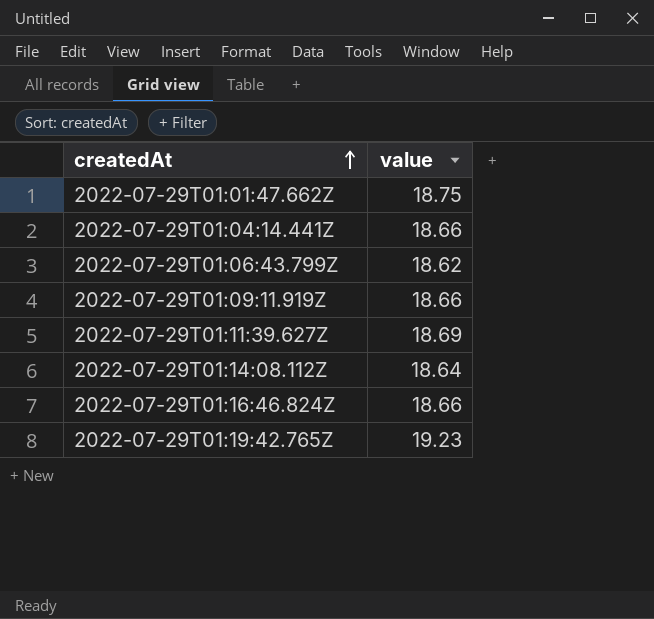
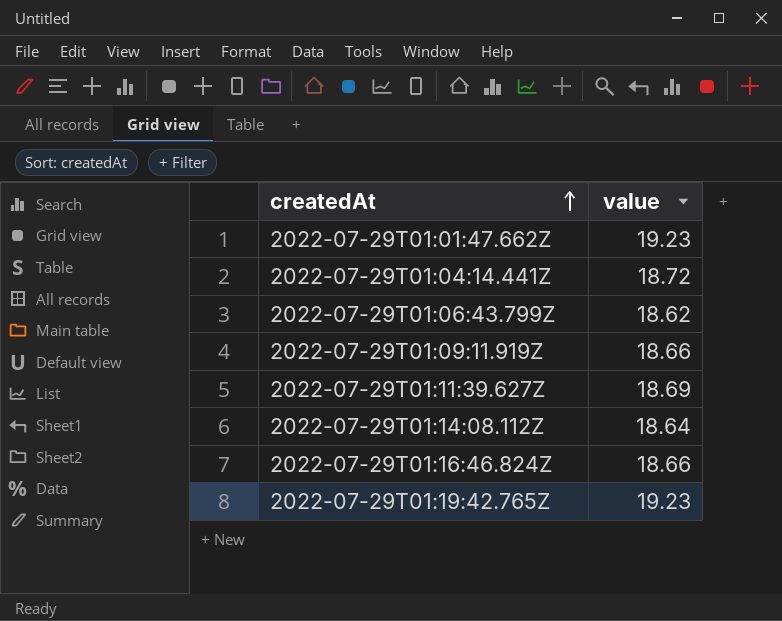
2022-07-29T01:01:47.662Z | value: 18.75 -> 19.23
2022-07-29T01:04:14.441Z | value: 18.66 -> 18.72

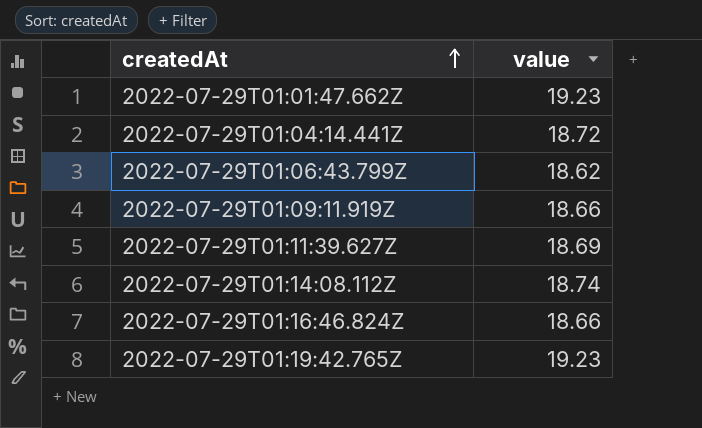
2022-07-29T01:14:08.112Z | value: 18.64 -> 18.74

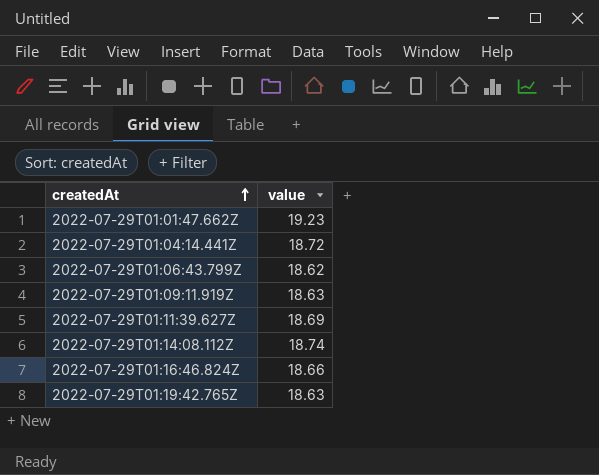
2022-07-29T01:09:11.919Z | value: 18.66 -> 18.63
2022-07-29T01:19:42.765Z | value: 19.23 -> 18.63

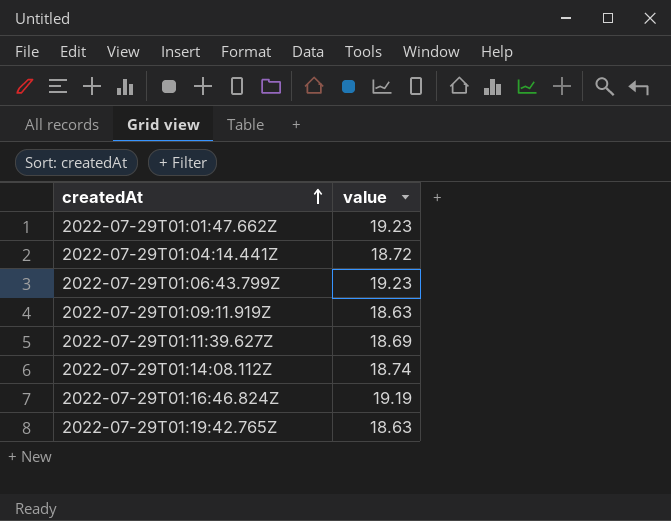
2022-07-29T01:06:43.799Z | value: 18.62 -> 19.23
2022-07-29T01:16:46.824Z | value: 18.66 -> 19.19

